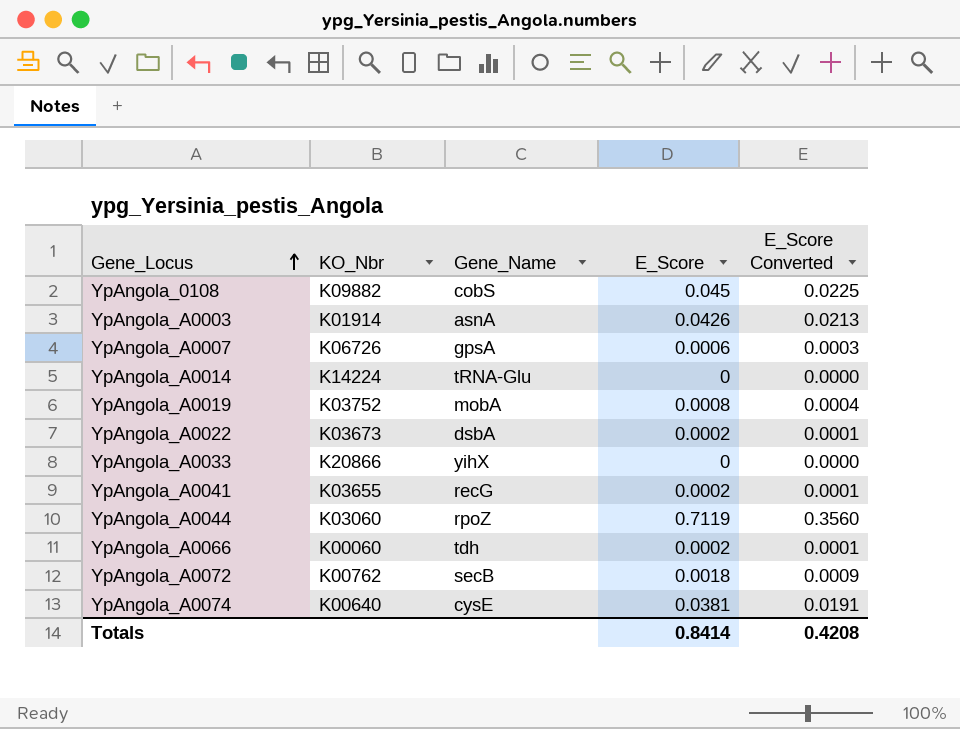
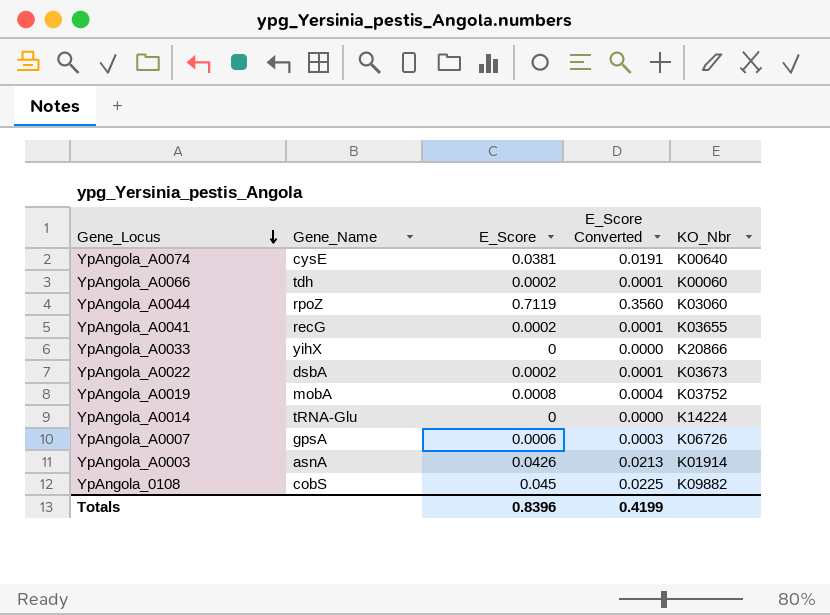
row order: Gene_Locus ascending -> Gene_Locus descending
column KO_Nbr | position: 2 -> 5
row YpAngola_A0072: K00762 | secB | 0.0018 | 0.0009 -> none
Totals | E_Score: 0.8414 -> 0.8396
Totals | E_Score Converted: 0.4208 -> 0.4199

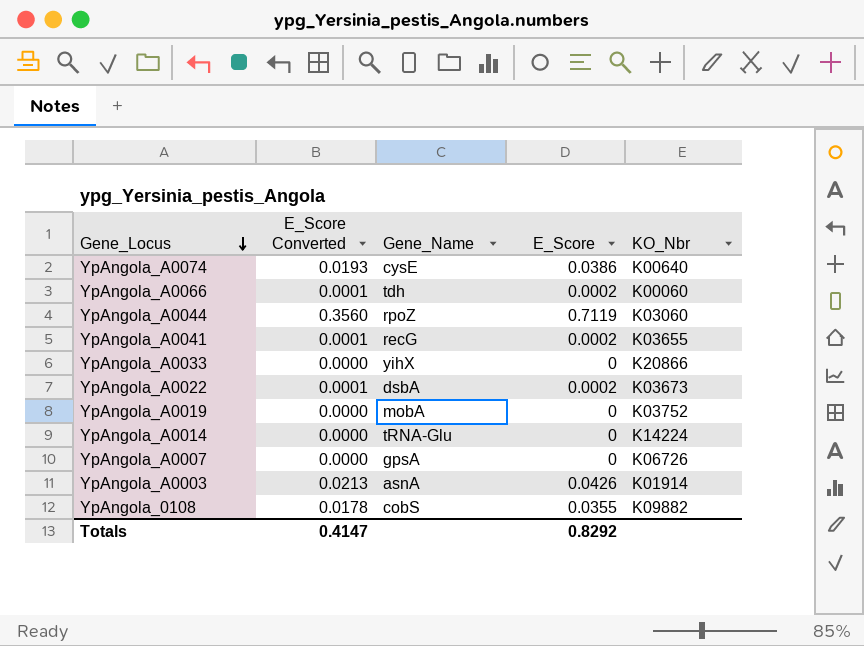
column E_Score Converted | position: 4 -> 2
YpAngola_A0074 | E_Score Converted: 0.0191 -> 0.0193
YpAngola_A0074 | E_Score: 0.0381 -> 0.0386
YpAngola_A0019 | E_Score Converted: 0.0004 -> 0.0000
YpAngola_A0019 | E_Score: 0.0008 -> 0
YpAngola_A0007 | E_Score Converted: 0.0003 -> 0.0000
YpAngola_A0007 | E_Score: 0.0006 -> 0
YpAngola_0108 | E_Score Converted: 0.0225 -> 0.0178
YpAngola_0108 | E_Score: 0.045 -> 0.0355
Totals | E_Score Converted: 0.4199 -> 0.4147
Totals | E_Score: 0.8396 -> 0.8292

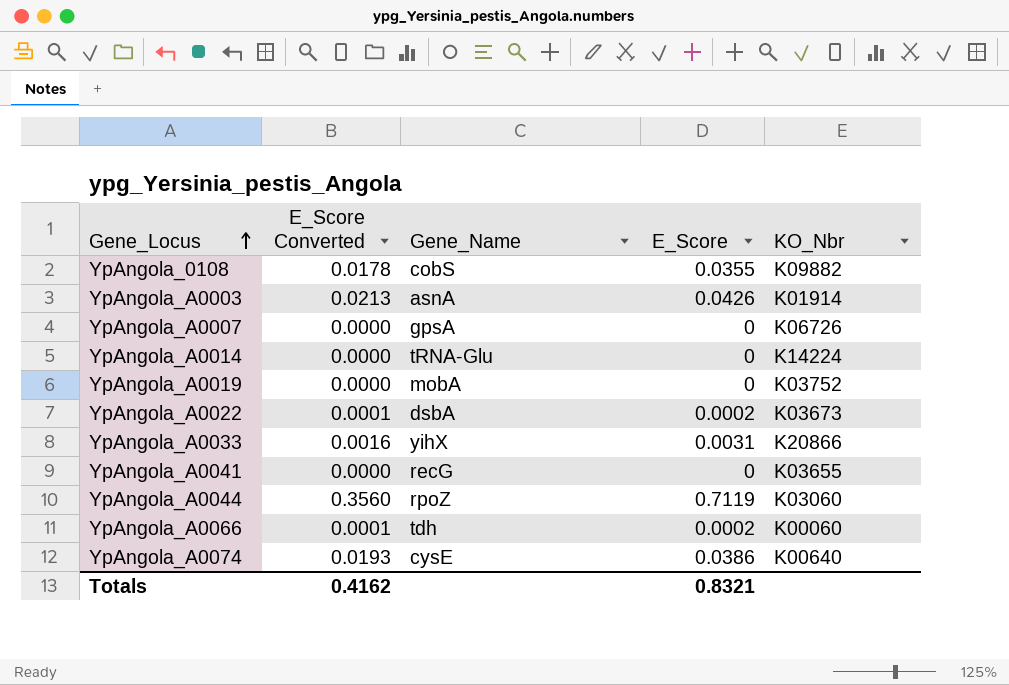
row order: Gene_Locus descending -> Gene_Locus ascending
YpAngola_A0033 | E_Score Converted: 0.0000 -> 0.0016
YpAngola_A0033 | E_Score: 0 -> 0.0031
YpAngola_A0041 | E_Score Converted: 0.0001 -> 0.0000
YpAngola_A0041 | E_Score: 0.0002 -> 0
Totals | E_Score Converted: 0.4147 -> 0.4162
Totals | E_Score: 0.8292 -> 0.8321

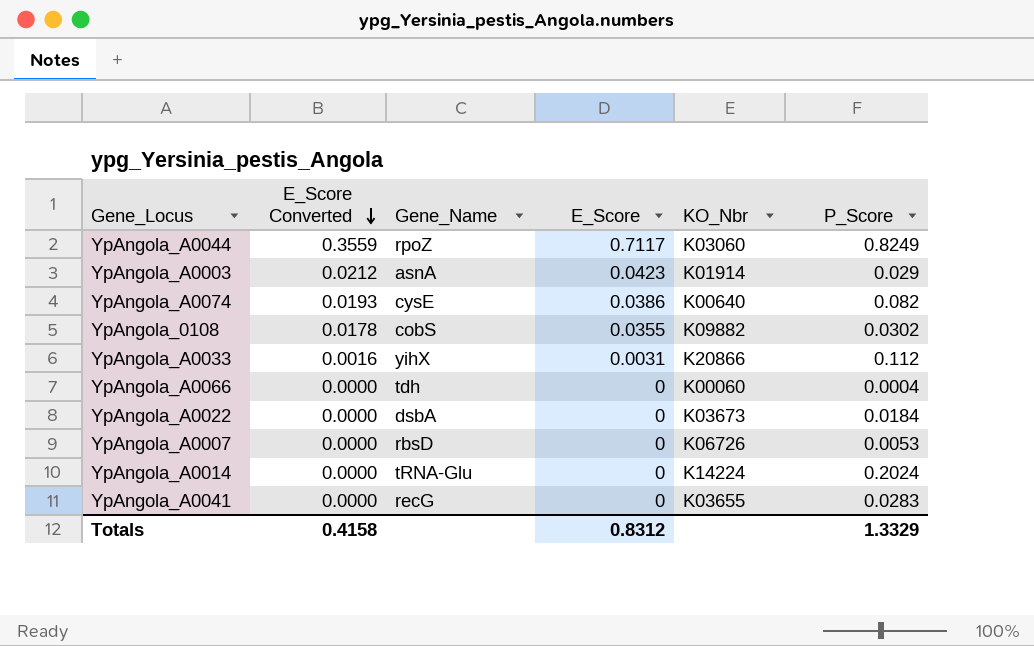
row order: Gene_Locus ascending -> E_Score Converted descending
column P_Score | position: none -> 6
row YpAngola_A0019: 0.0000 | mobA | 0 | K03752 -> none
YpAngola_A0044 | E_Score Converted: 0.3560 -> 0.3559
YpAngola_A0044 | E_Score: 0.7119 -> 0.7117
YpAngola_A0003 | E_Score Converted: 0.0213 -> 0.0212
YpAngola_A0003 | E_Score: 0.0426 -> 0.0423
YpAngola_A0066 | E_Score Converted: 0.0001 -> 0.0000
YpAngola_A0066 | E_Score: 0.0002 -> 0
YpAngola_A0022 | E_Score Converted: 0.0001 -> 0.0000
YpAngola_A0022 | E_Score: 0.0002 -> 0
YpAngola_A0007 | Gene_Name: gpsA -> rbsD
Totals | E_Score Converted: 0.4162 -> 0.4158
Totals | E_Score: 0.8321 -> 0.8312

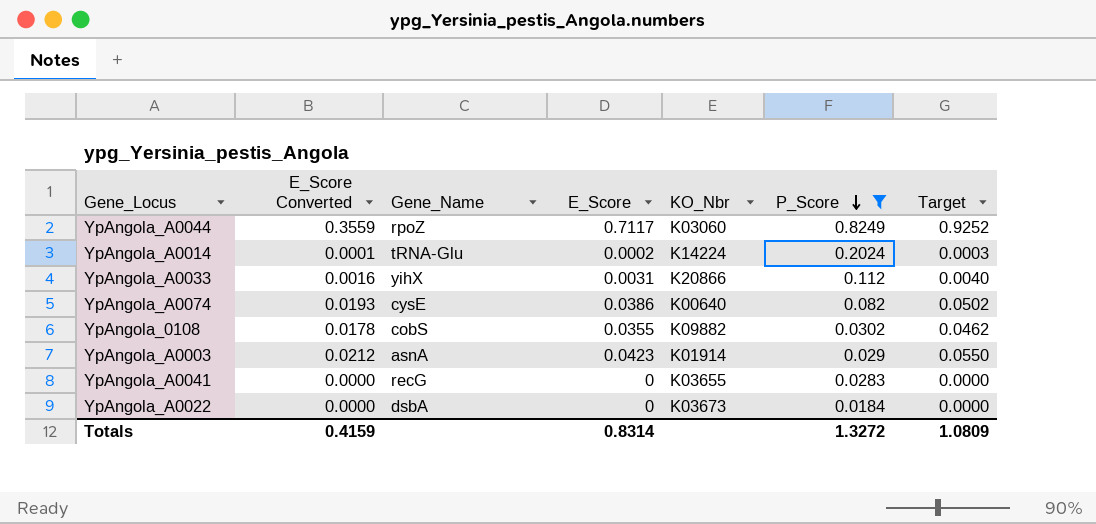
filter: none -> P_Score >= 0.0184
row order: E_Score Converted descending -> P_Score descending
column Target | formula: none -> [E_Score] * 1.3
YpAngola_A0014 | E_Score Converted: 0.0000 -> 0.0001
YpAngola_A0014 | E_Score: 0 -> 0.0002
Totals | E_Score Converted: 0.4158 -> 0.4159
Totals | E_Score: 0.8312 -> 0.8314
Totals | P_Score: 1.3329 -> 1.3272

